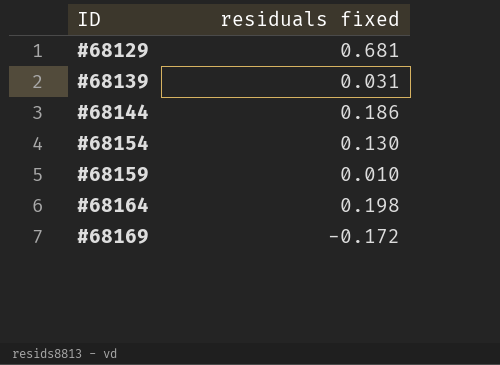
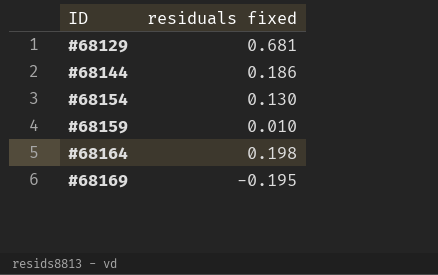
row #68139: 0.031 -> none
#68169 | residuals fixed: -0.172 -> -0.195

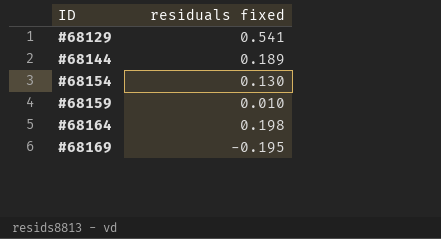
#68129 | residuals fixed: 0.681 -> 0.541
#68144 | residuals fixed: 0.186 -> 0.189

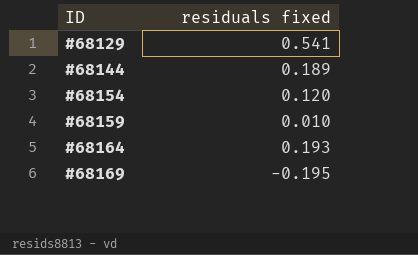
#68154 | residuals fixed: 0.130 -> 0.120
#68164 | residuals fixed: 0.198 -> 0.193

